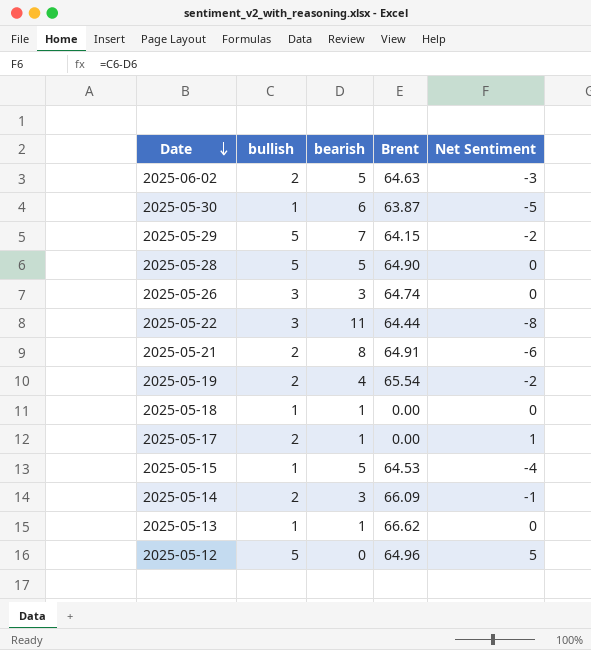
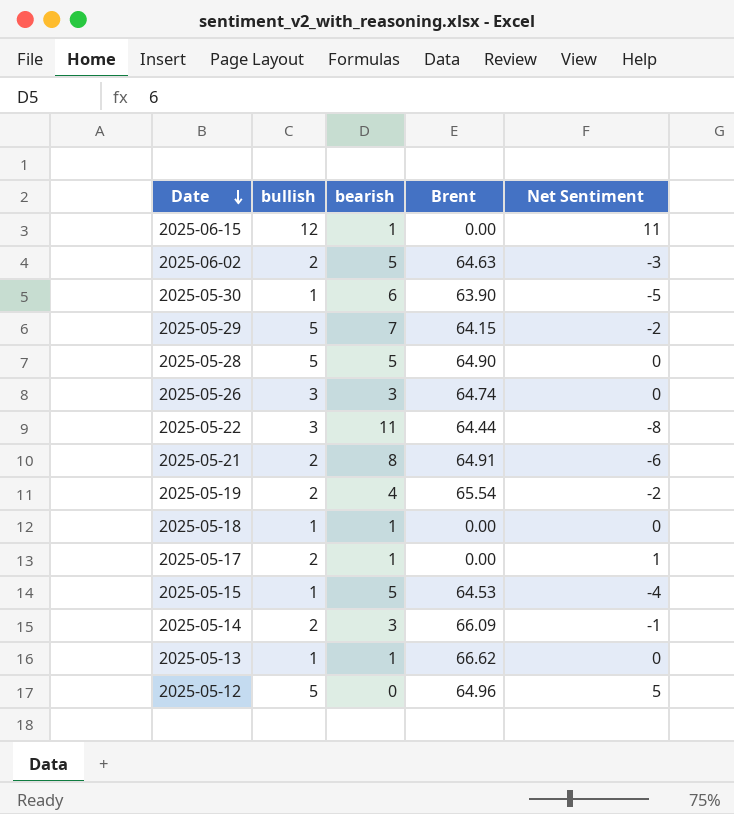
row 2025-06-15: none -> 12 | 1 | 0.00 | 11
2025-05-30 | Brent: 63.87 -> 63.90

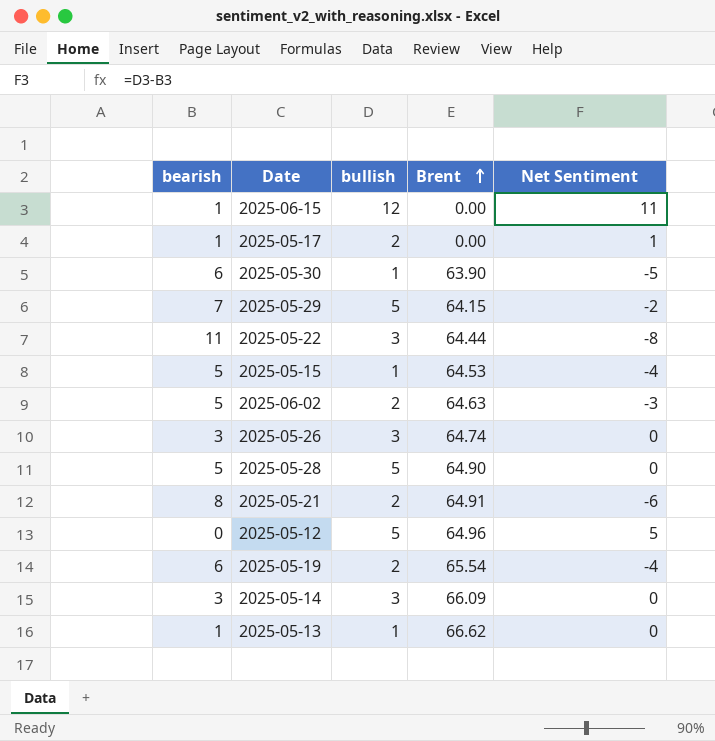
row order: Date descending -> Brent ascending
column bearish | position: 3 -> 1
row 2025-05-18: 1 | 1 | 0.00 | 0 -> none
2025-05-19 | bearish: 4 -> 6
2025-05-19 | Net Sentiment: -2 -> -4
2025-05-14 | bullish: 2 -> 3
2025-05-14 | Net Sentiment: -1 -> 0

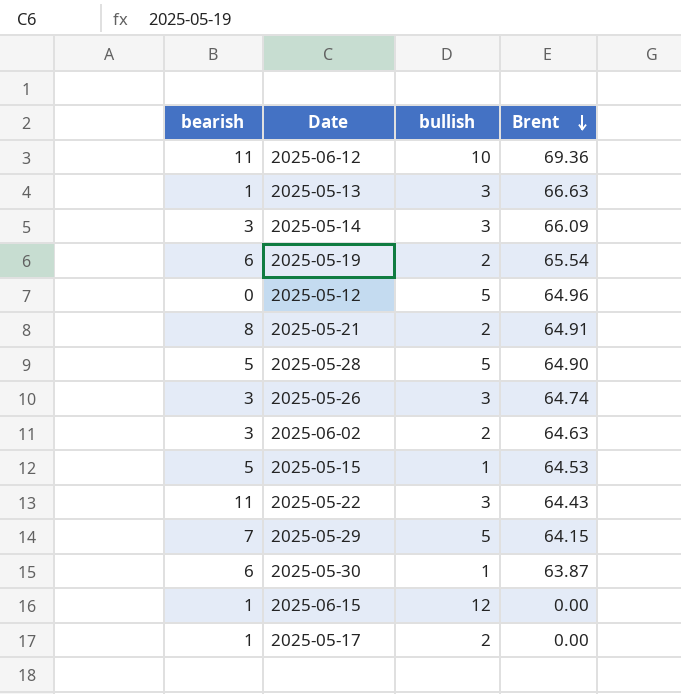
row order: Brent ascending -> Brent descending
column Net Sentiment | formula: [bullish] - [bearish] -> none
row 2025-06-12: none -> 11 | 10 | 69.36
2025-05-13 | bullish: 1 -> 3
2025-05-13 | Brent: 66.62 -> 66.63
2025-06-02 | bearish: 5 -> 3
2025-05-22 | Brent: 64.44 -> 64.43
2025-05-30 | Brent: 63.90 -> 63.87

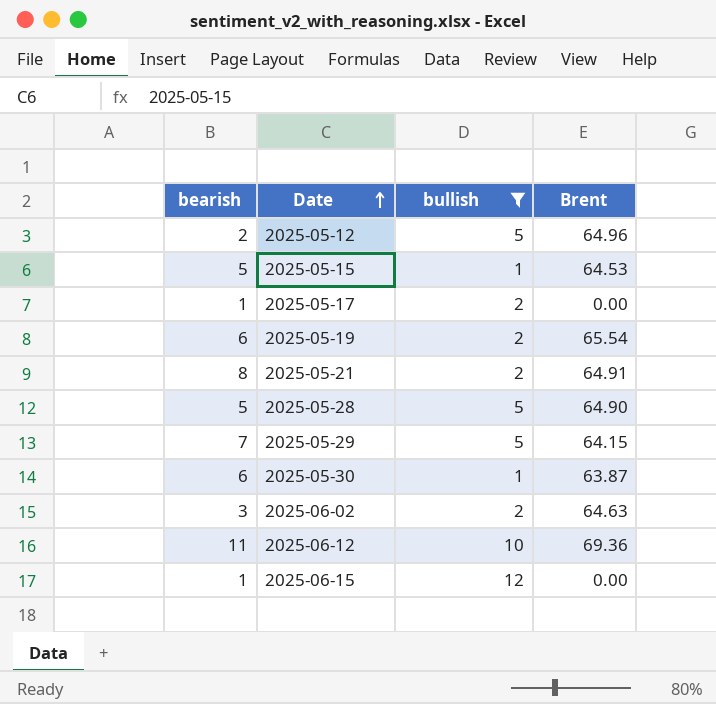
filter: none -> bullish != 3
row order: Brent descending -> Date ascending
2025-05-12 | bearish: 0 -> 2

